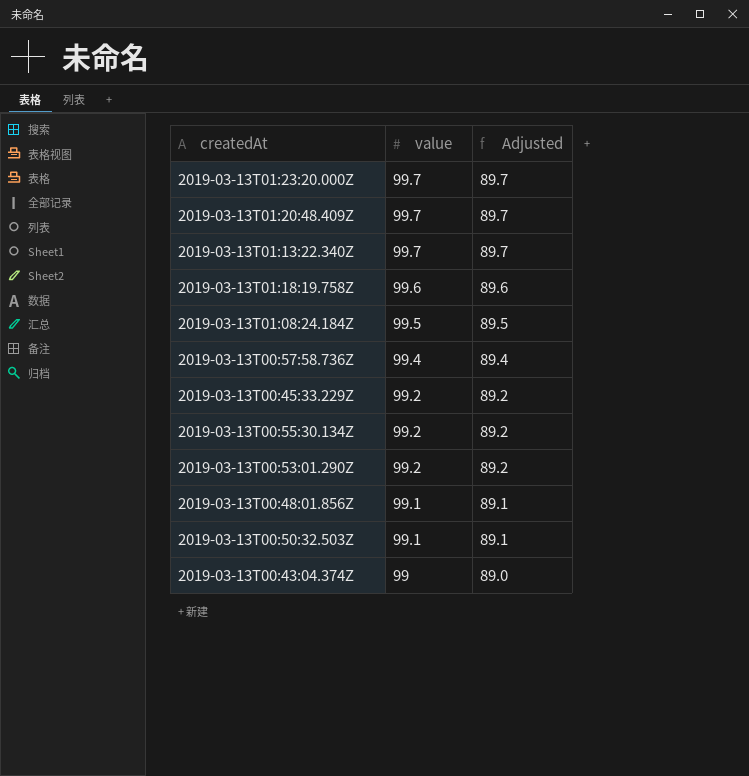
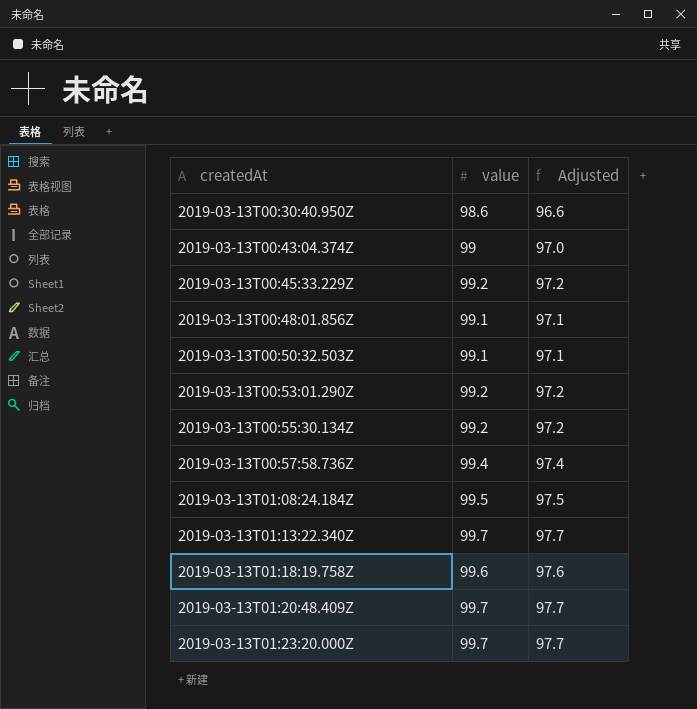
row order: value descending -> createdAt ascending
column Adjusted | formula: [value] - 10 -> [value] - 2
row 2019-03-13T00:30:40.950Z: none -> 98.6 | 96.6

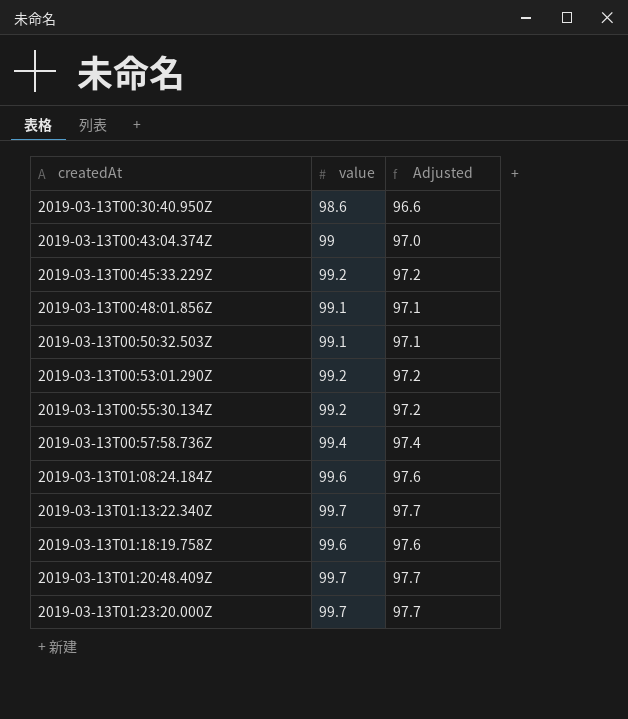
2019-03-13T01:08:24.184Z | value: 99.5 -> 99.6
2019-03-13T01:08:24.184Z | Adjusted: 97.5 -> 97.6

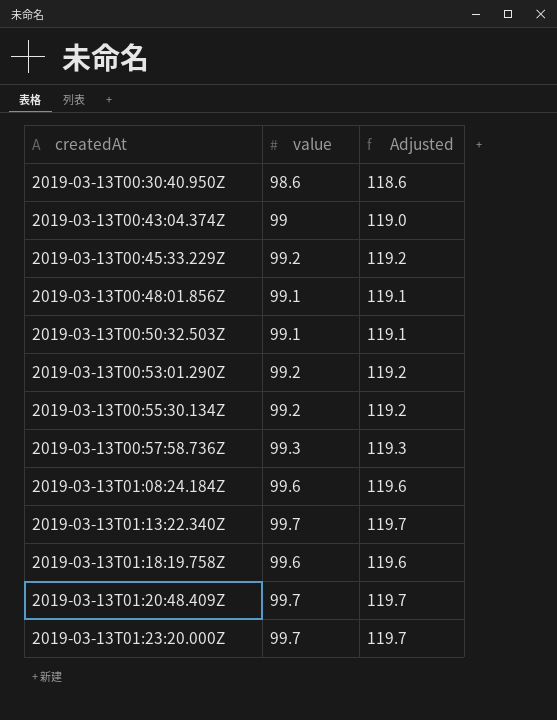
column Adjusted | formula: [value] - 2 -> [value] + 20
2019-03-13T00:57:58.736Z | value: 99.4 -> 99.3

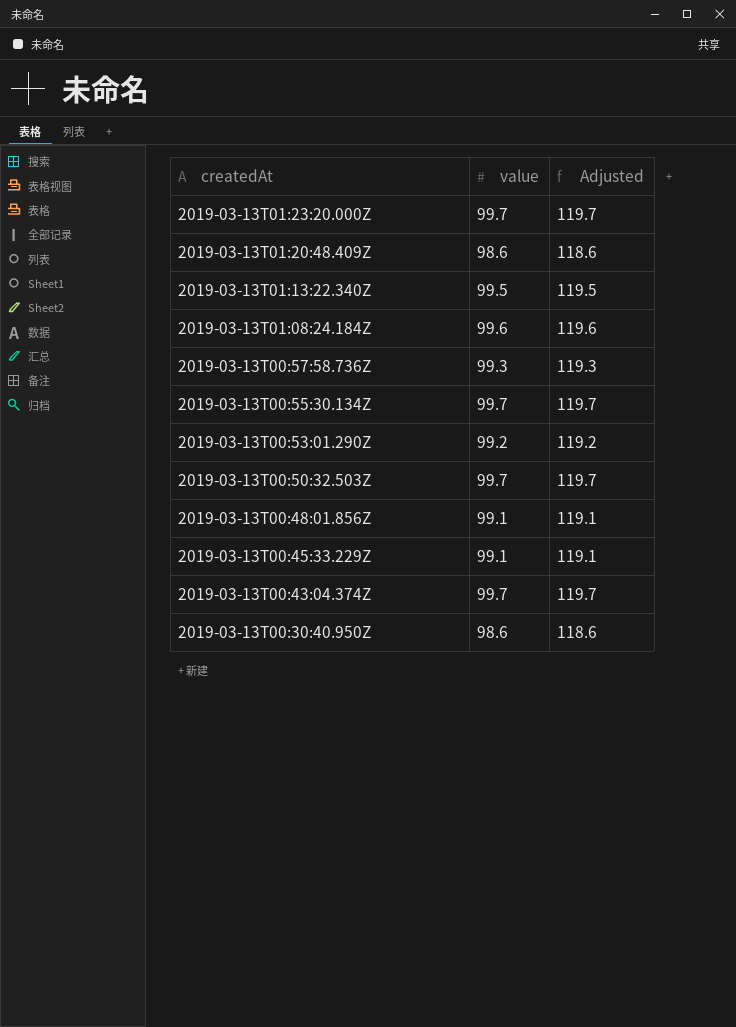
row order: createdAt ascending -> createdAt descending
row 2019-03-13T01:18:19.758Z: 99.6 | 119.6 -> none
2019-03-13T01:20:48.409Z | value: 99.7 -> 98.6
2019-03-13T01:20:48.409Z | Adjusted: 119.7 -> 118.6
2019-03-13T01:13:22.340Z | value: 99.7 -> 99.5
2019-03-13T01:13:22.340Z | Adjusted: 119.7 -> 119.5
2019-03-13T00:55:30.134Z | value: 99.2 -> 99.7
2019-03-13T00:55:30.134Z | Adjusted: 119.2 -> 119.7
2019-03-13T00:50:32.503Z | value: 99.1 -> 99.7
2019-03-13T00:50:32.503Z | Adjusted: 119.1 -> 119.7
2019-03-13T00:45:33.229Z | value: 99.2 -> 99.1
2019-03-13T00:45:33.229Z | Adjusted: 119.2 -> 119.1
2019-03-13T00:43:04.374Z | value: 99 -> 99.7
2019-03-13T00:43:04.374Z | Adjusted: 119.0 -> 119.7

